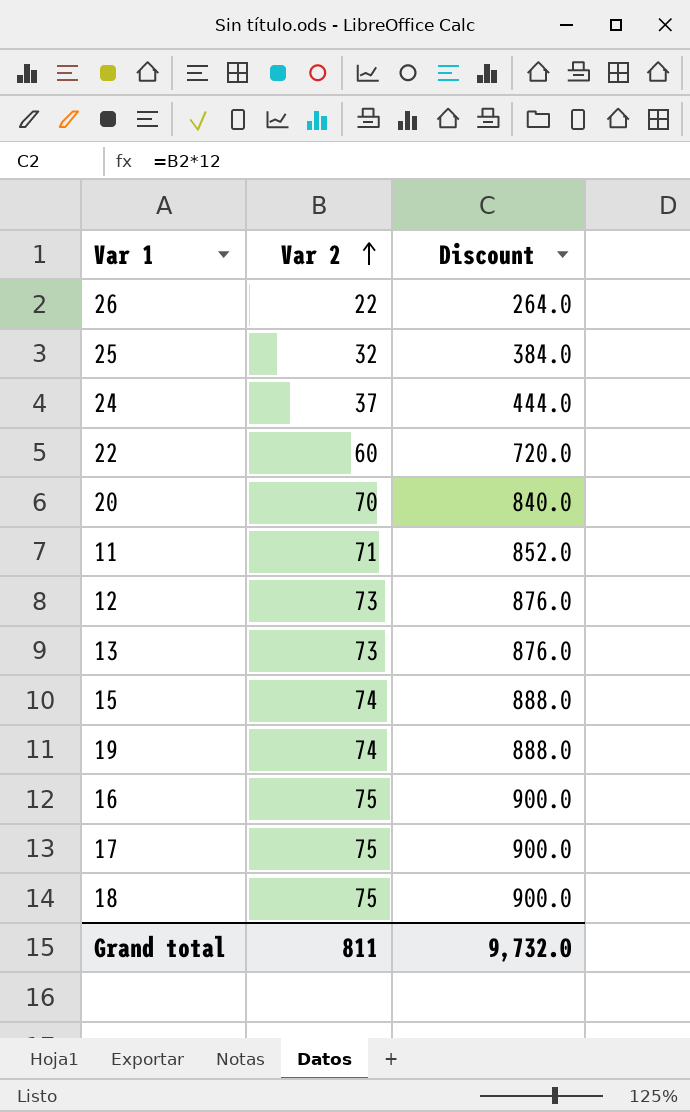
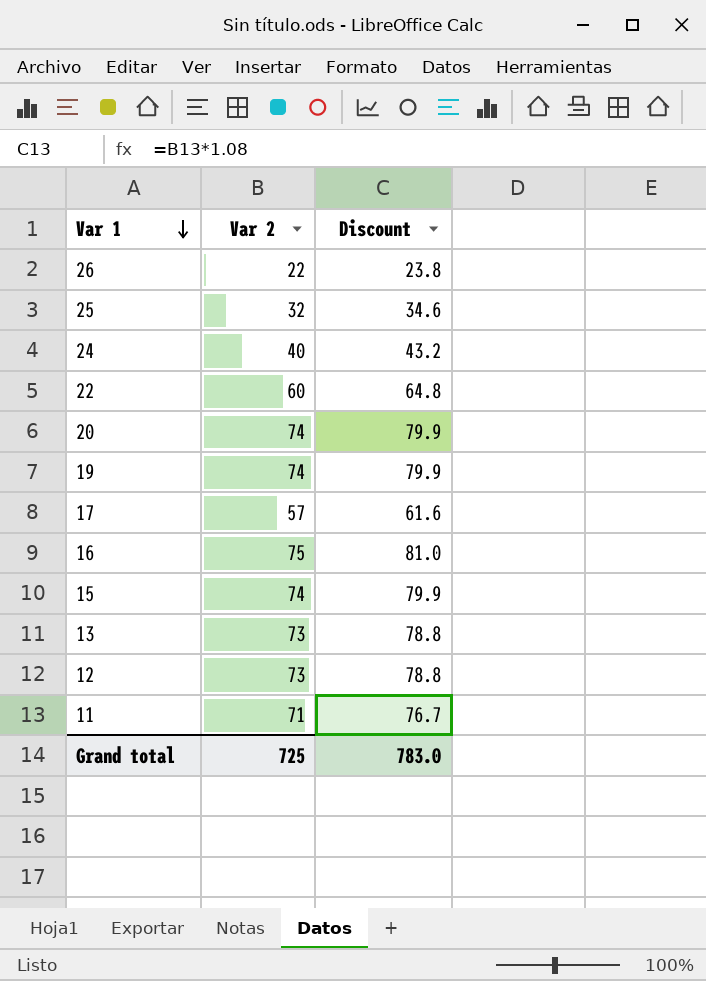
row order: Var 2 ascending -> Var 1 descending
column Discount | formula: [Var 2] * 12 -> [Var 2] * 1.08
row 18: 75 | 900.0 -> none
24 | Var 2: 37 -> 40
20 | Var 2: 70 -> 74
17 | Var 2: 75 -> 57
Grand total | Var 2: 811 -> 725
Grand total | Discount: 9,732.0 -> 783.0

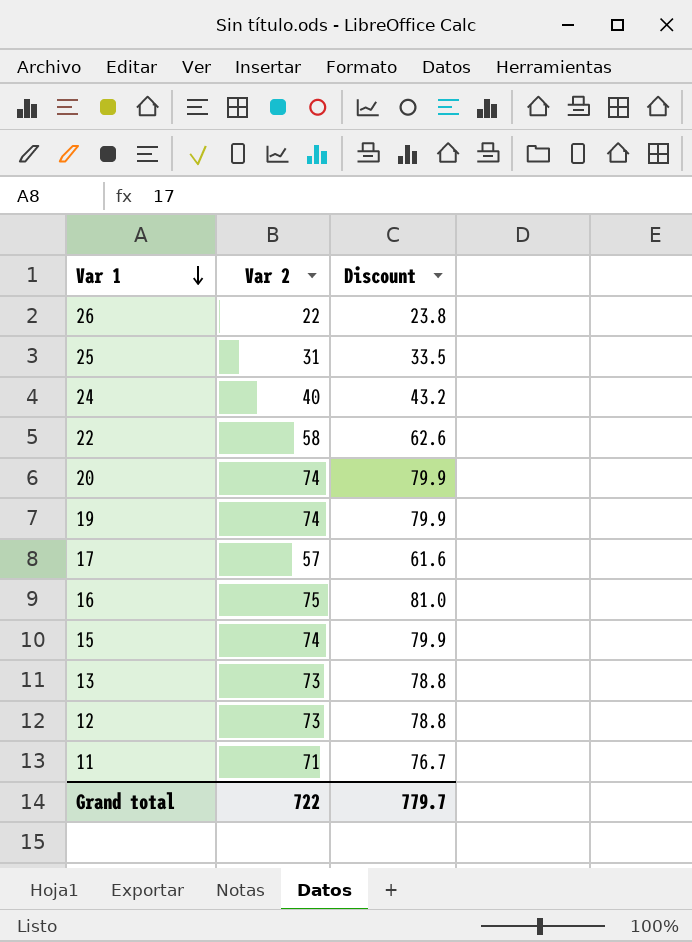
25 | Var 2: 32 -> 31
25 | Discount: 34.6 -> 33.5
22 | Var 2: 60 -> 58
22 | Discount: 64.8 -> 62.6
Grand total | Var 2: 725 -> 722
Grand total | Discount: 783.0 -> 779.7

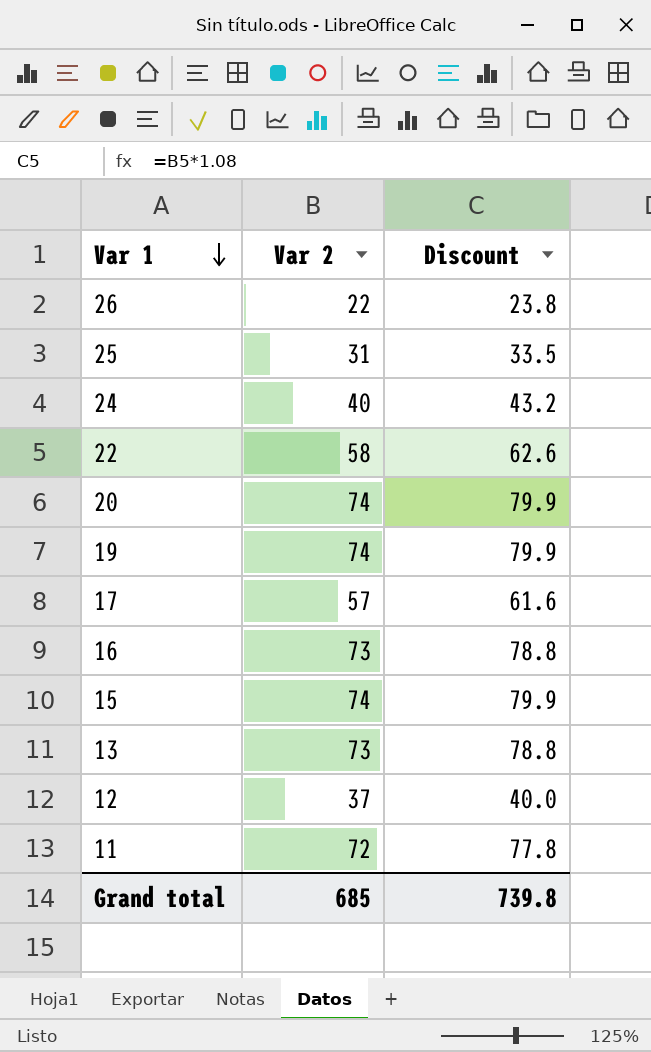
16 | Var 2: 75 -> 73
16 | Discount: 81.0 -> 78.8
12 | Var 2: 73 -> 37
12 | Discount: 78.8 -> 40.0
11 | Var 2: 71 -> 72
11 | Discount: 76.7 -> 77.8
Grand total | Var 2: 722 -> 685
Grand total | Discount: 779.7 -> 739.8

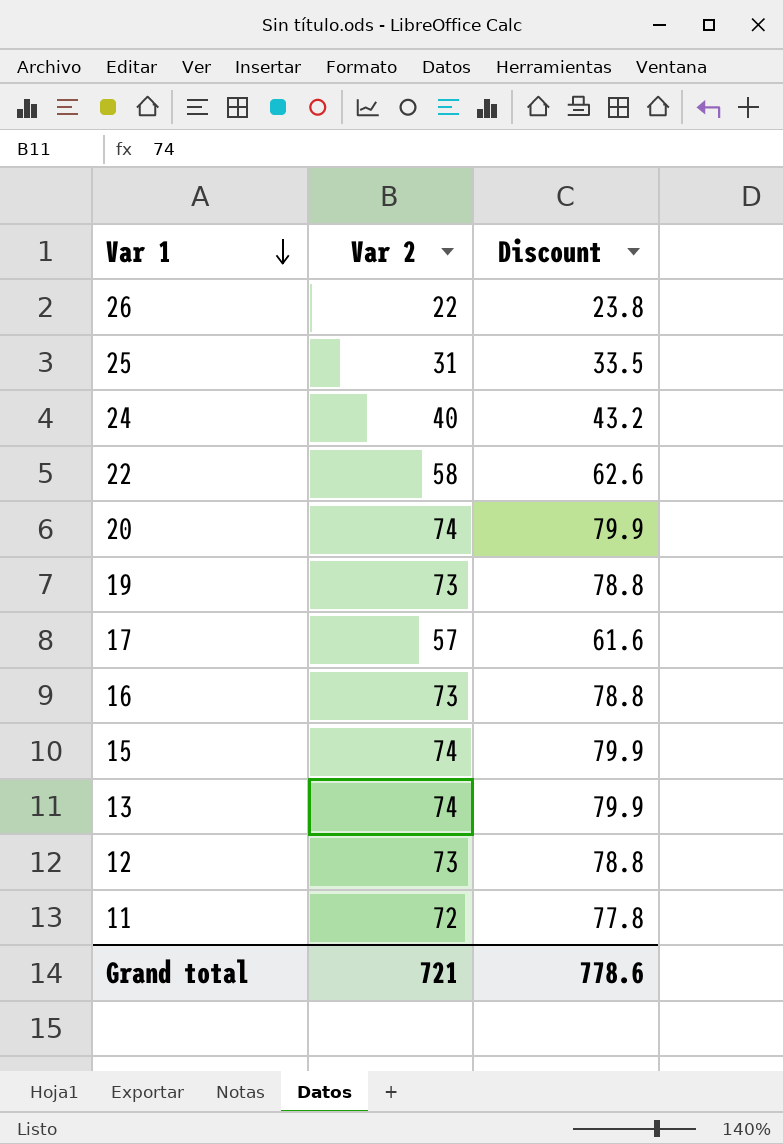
19 | Var 2: 74 -> 73
19 | Discount: 79.9 -> 78.8
13 | Var 2: 73 -> 74
13 | Discount: 78.8 -> 79.9
12 | Var 2: 37 -> 73
12 | Discount: 40.0 -> 78.8
Grand total | Var 2: 685 -> 721
Grand total | Discount: 739.8 -> 778.6

